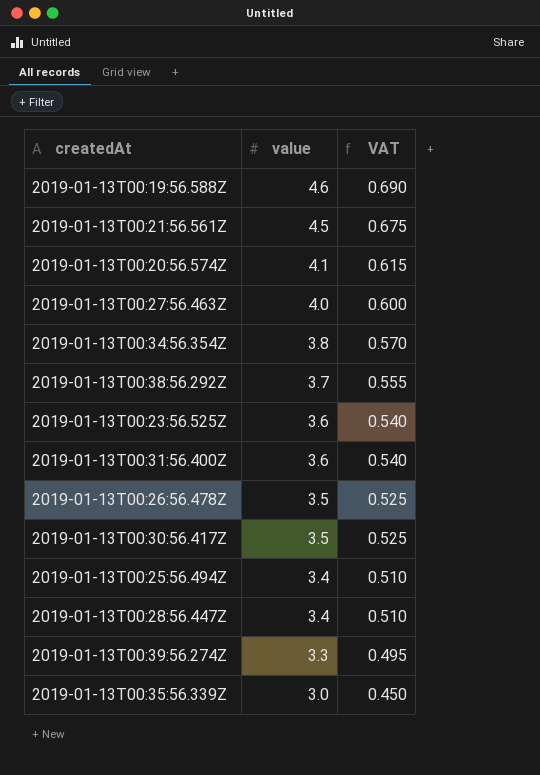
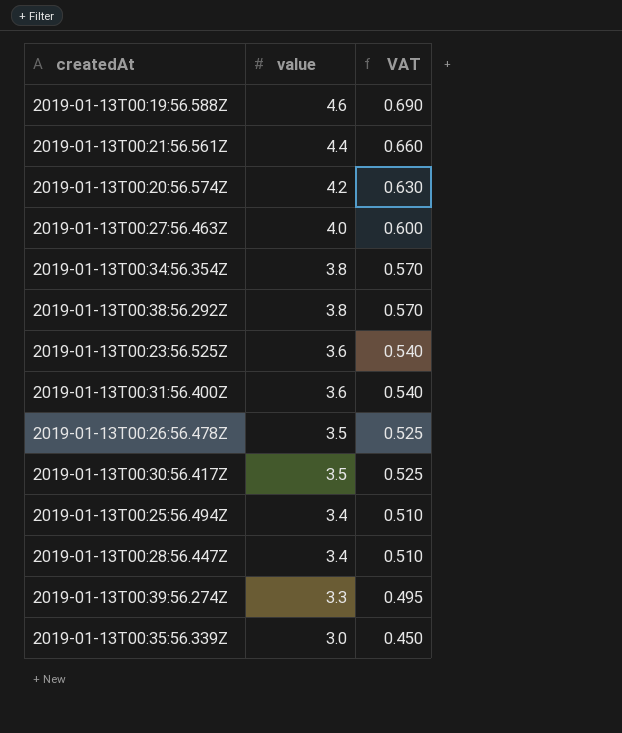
2019-01-13T00:21:56.561Z | value: 4.5 -> 4.4
2019-01-13T00:21:56.561Z | VAT: 0.675 -> 0.660
2019-01-13T00:20:56.574Z | value: 4.1 -> 4.2
2019-01-13T00:20:56.574Z | VAT: 0.615 -> 0.630
2019-01-13T00:38:56.292Z | value: 3.7 -> 3.8
2019-01-13T00:38:56.292Z | VAT: 0.555 -> 0.570

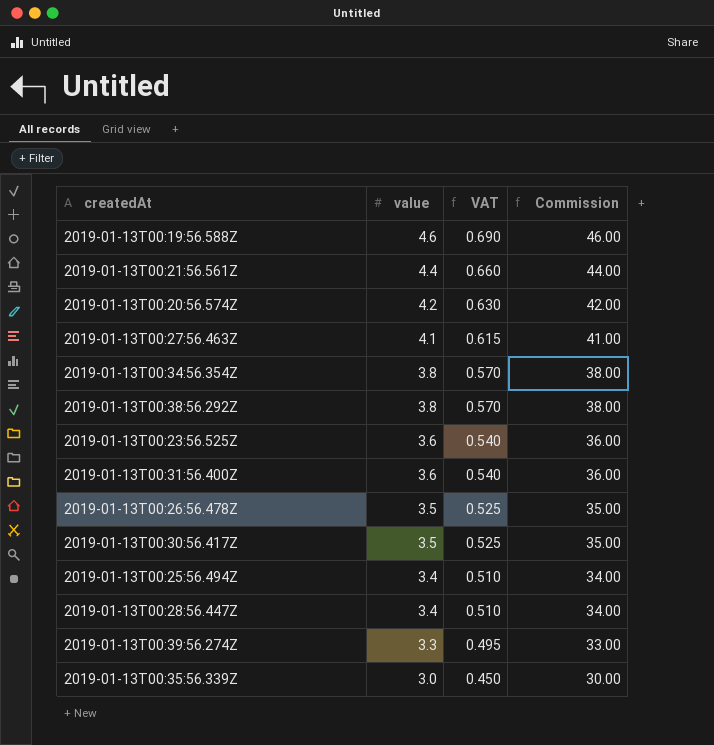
column Commission | formula: none -> [value] * 10
2019-01-13T00:27:56.463Z | value: 4.0 -> 4.1
2019-01-13T00:27:56.463Z | VAT: 0.600 -> 0.615

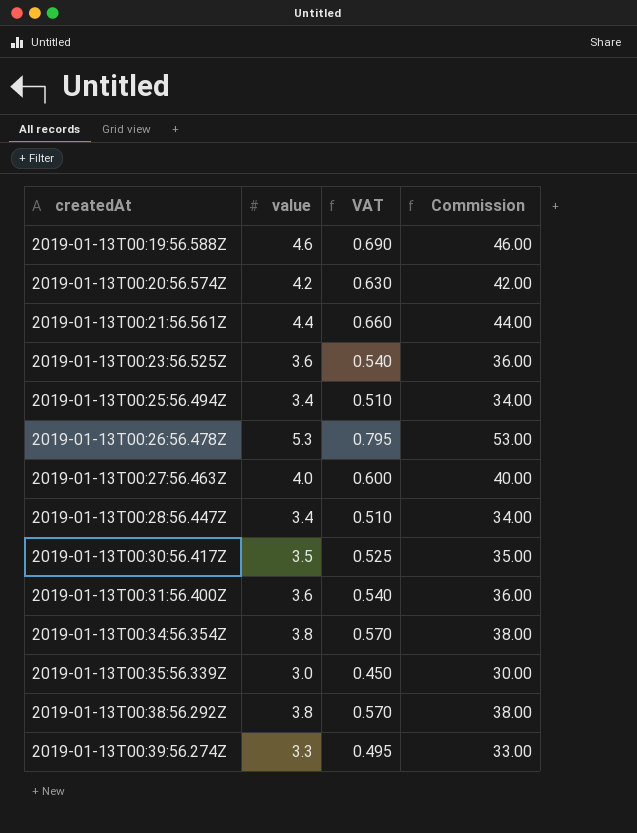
row order: value descending -> createdAt ascending
2019-01-13T00:26:56.478Z | value: 3.5 -> 5.3
2019-01-13T00:26:56.478Z | VAT: 0.525 -> 0.795
2019-01-13T00:26:56.478Z | Commission: 35.00 -> 53.00
2019-01-13T00:27:56.463Z | value: 4.1 -> 4.0
2019-01-13T00:27:56.463Z | VAT: 0.615 -> 0.600
2019-01-13T00:27:56.463Z | Commission: 41.00 -> 40.00

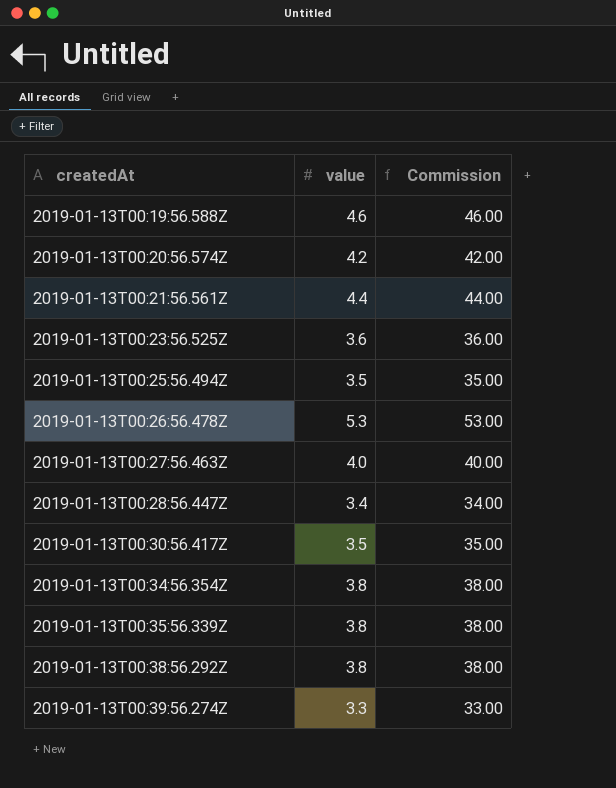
column VAT | formula: [value] * 0.15 -> none
row 2019-01-13T00:31:56.400Z: 3.6 | 0.540 | 36.00 -> none
2019-01-13T00:25:56.494Z | value: 3.4 -> 3.5
2019-01-13T00:25:56.494Z | Commission: 34.00 -> 35.00
2019-01-13T00:35:56.339Z | value: 3.0 -> 3.8
2019-01-13T00:35:56.339Z | Commission: 30.00 -> 38.00

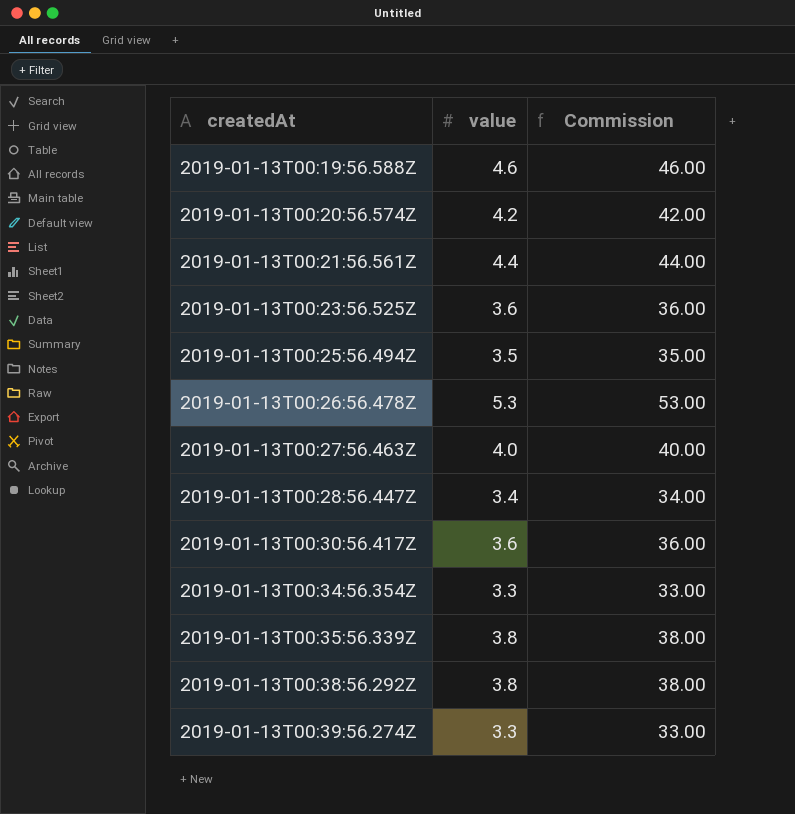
2019-01-13T00:30:56.417Z | value: 3.5 -> 3.6
2019-01-13T00:30:56.417Z | Commission: 35.00 -> 36.00
2019-01-13T00:34:56.354Z | value: 3.8 -> 3.3
2019-01-13T00:34:56.354Z | Commission: 38.00 -> 33.00

